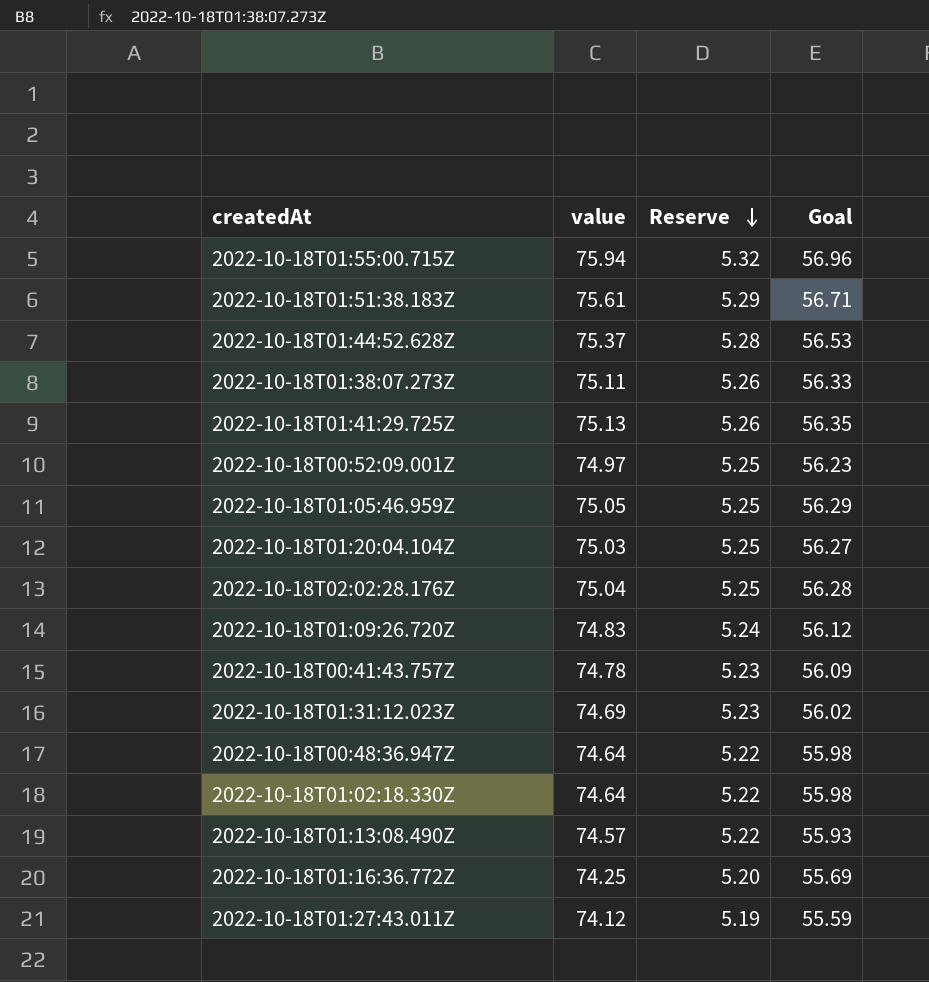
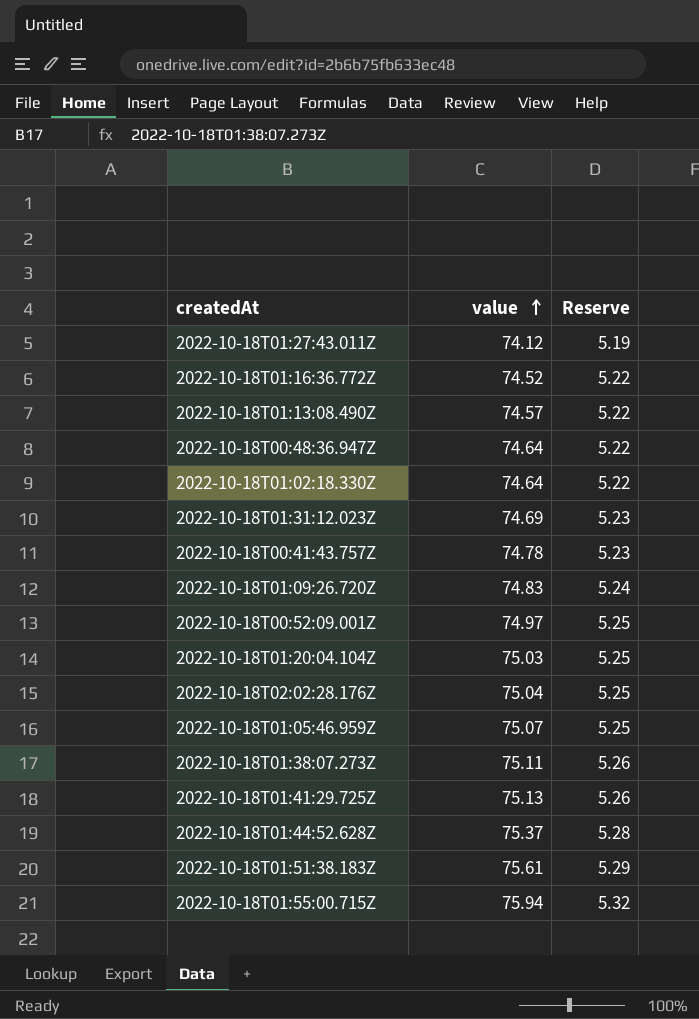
row order: Reserve descending -> value ascending
column Goal | formula: [value] * 0.75 -> none
2022-10-18T01:16:36.772Z | value: 74.25 -> 74.52
2022-10-18T01:16:36.772Z | Reserve: 5.20 -> 5.22
2022-10-18T01:05:46.959Z | value: 75.05 -> 75.07

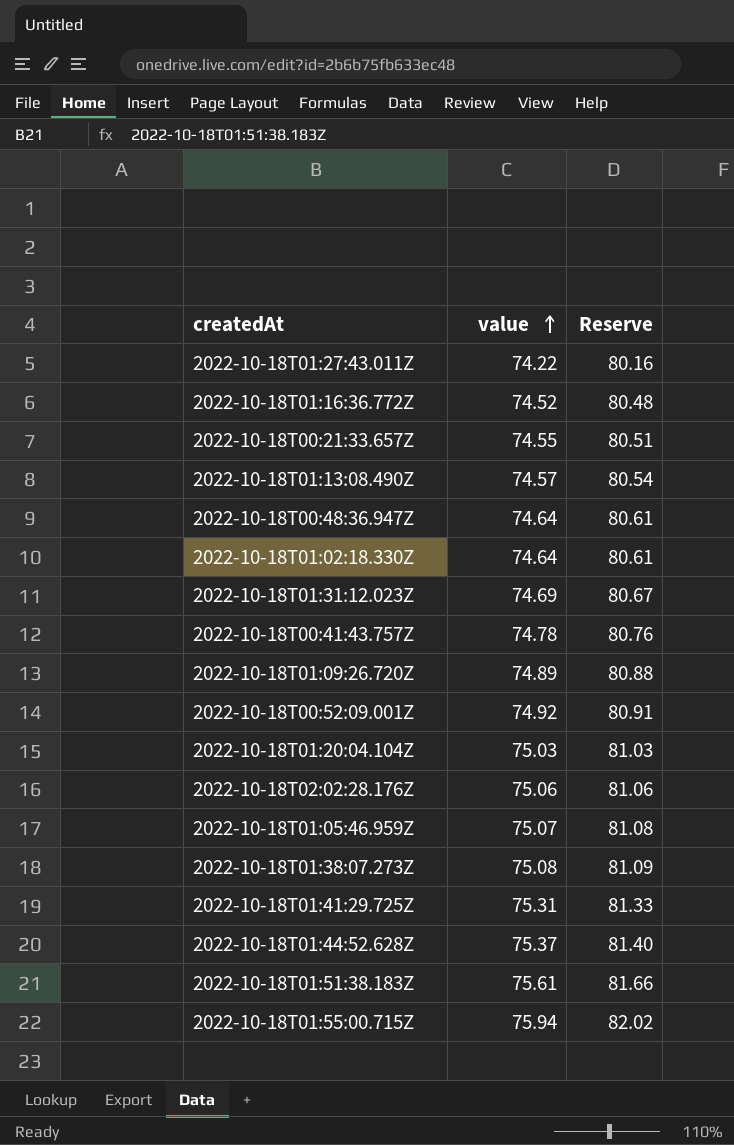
column Reserve | formula: [value] * 0.07 -> [value] * 1.08
2022-10-18T01:27:43.011Z | value: 74.12 -> 74.22
row 2022-10-18T00:21:33.657Z: none -> 74.55 | 80.51
2022-10-18T01:09:26.720Z | value: 74.83 -> 74.89
2022-10-18T00:52:09.001Z | value: 74.97 -> 74.92
2022-10-18T02:02:28.176Z | value: 75.04 -> 75.06
2022-10-18T01:38:07.273Z | value: 75.11 -> 75.08
2022-10-18T01:41:29.725Z | value: 75.13 -> 75.31

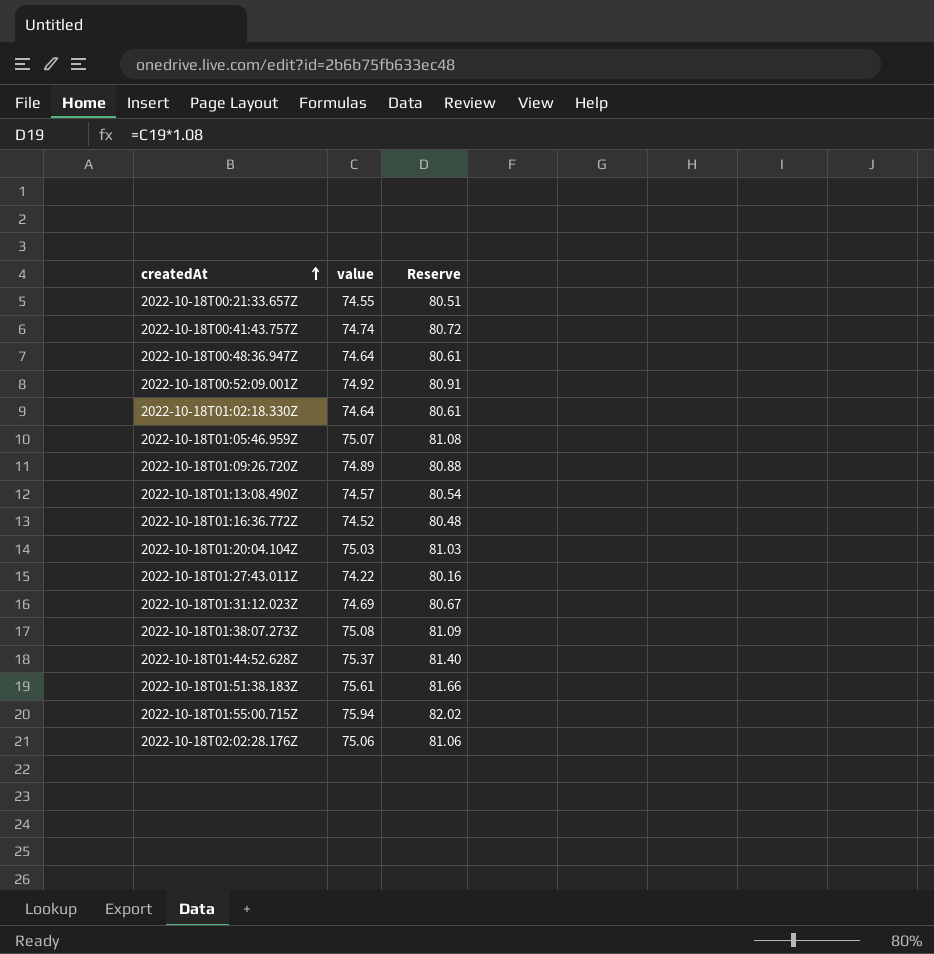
row order: value ascending -> createdAt ascending
row 2022-10-18T01:41:29.725Z: 75.31 | 81.33 -> none
2022-10-18T00:41:43.757Z | value: 74.78 -> 74.74
2022-10-18T00:41:43.757Z | Reserve: 80.76 -> 80.72

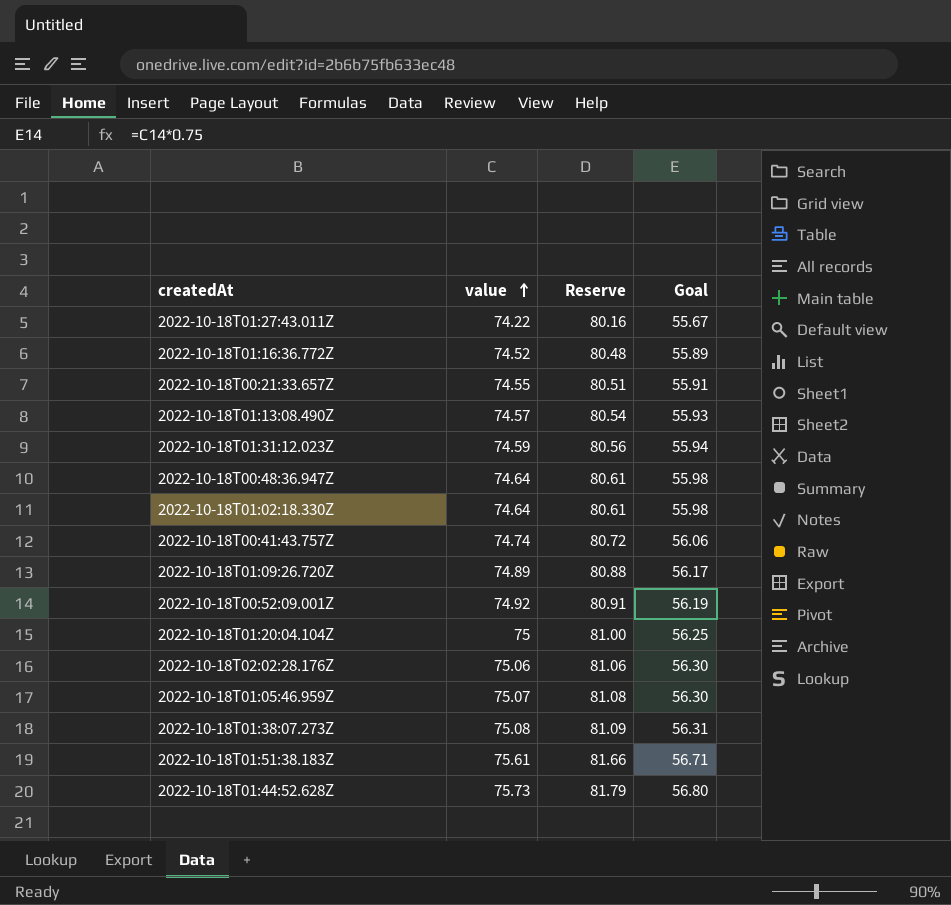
row order: createdAt ascending -> value ascending
column Goal | formula: none -> [value] * 0.75
row 2022-10-18T01:55:00.715Z: 75.94 | 82.02 -> none
2022-10-18T01:31:12.023Z | value: 74.69 -> 74.59
2022-10-18T01:31:12.023Z | Reserve: 80.67 -> 80.56
2022-10-18T01:20:04.104Z | value: 75.03 -> 75
2022-10-18T01:20:04.104Z | Reserve: 81.03 -> 81.00
2022-10-18T01:44:52.628Z | value: 75.37 -> 75.73
2022-10-18T01:44:52.628Z | Reserve: 81.40 -> 81.79

